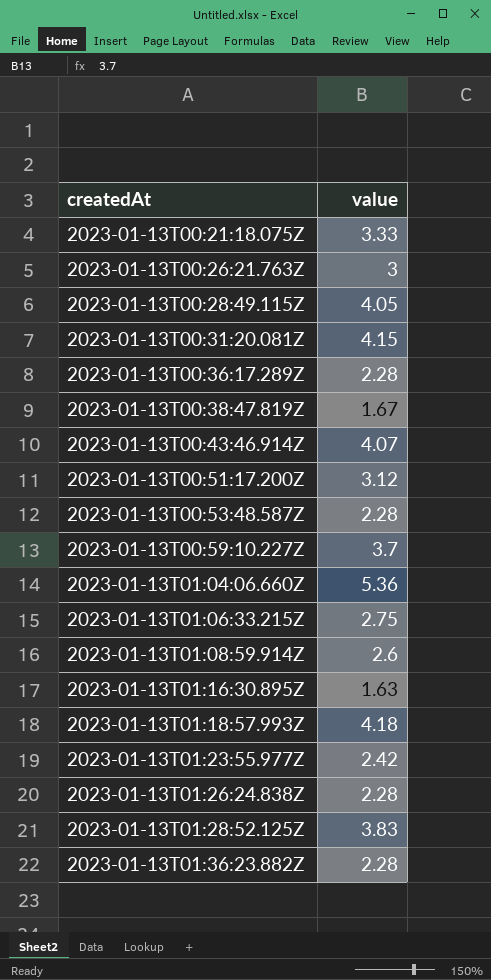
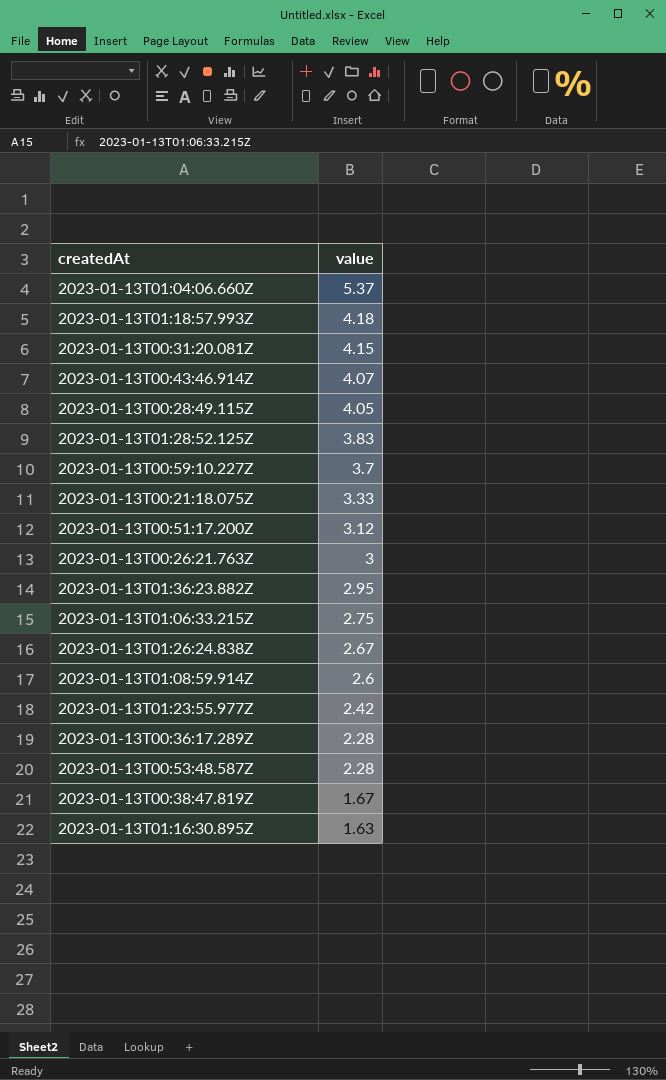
row order: createdAt ascending -> value descending
2023-01-13T01:04:06.660Z | value: 5.36 -> 5.37
2023-01-13T01:36:23.882Z | value: 2.28 -> 2.95
2023-01-13T01:26:24.838Z | value: 2.28 -> 2.67

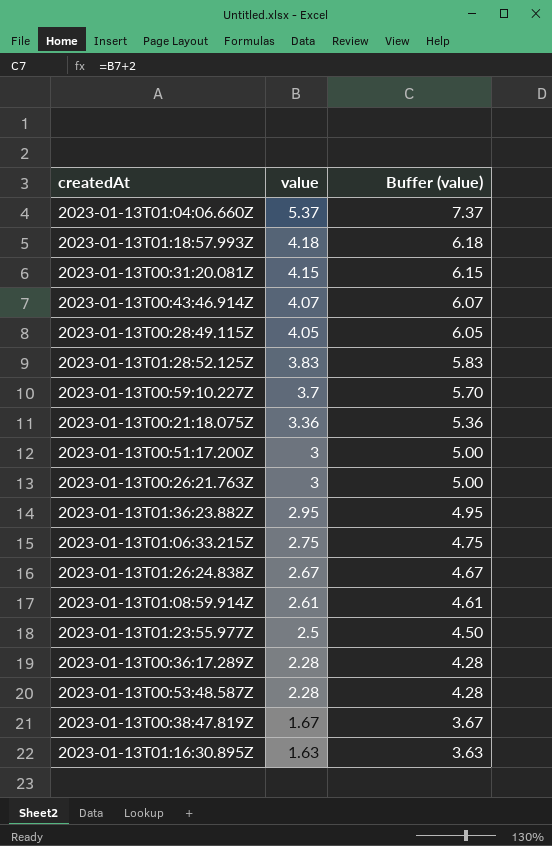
column Buffer (value) | formula: none -> [value] + 2
2023-01-13T00:21:18.075Z | value: 3.33 -> 3.36
2023-01-13T00:51:17.200Z | value: 3.12 -> 3
2023-01-13T01:08:59.914Z | value: 2.6 -> 2.61
2023-01-13T01:23:55.977Z | value: 2.42 -> 2.5

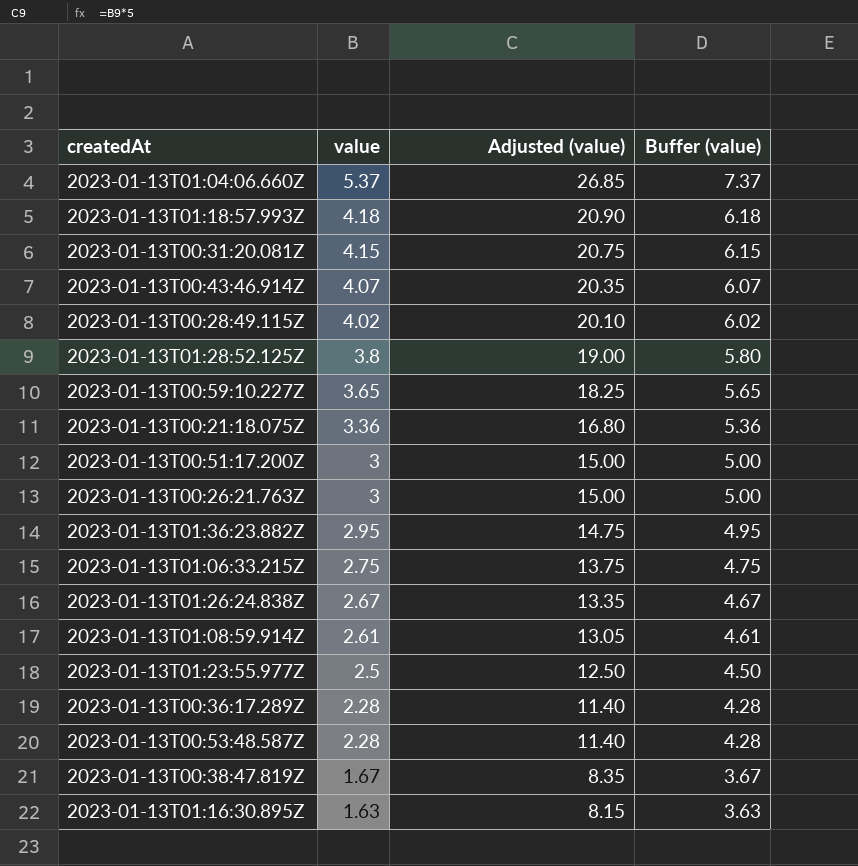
column Adjusted (value) | formula: none -> [value] * 5
2023-01-13T00:28:49.115Z | value: 4.05 -> 4.02
2023-01-13T00:28:49.115Z | Buffer (value): 6.05 -> 6.02
2023-01-13T01:28:52.125Z | value: 3.83 -> 3.8
2023-01-13T01:28:52.125Z | Buffer (value): 5.83 -> 5.80
2023-01-13T00:59:10.227Z | value: 3.7 -> 3.65
2023-01-13T00:59:10.227Z | Buffer (value): 5.70 -> 5.65

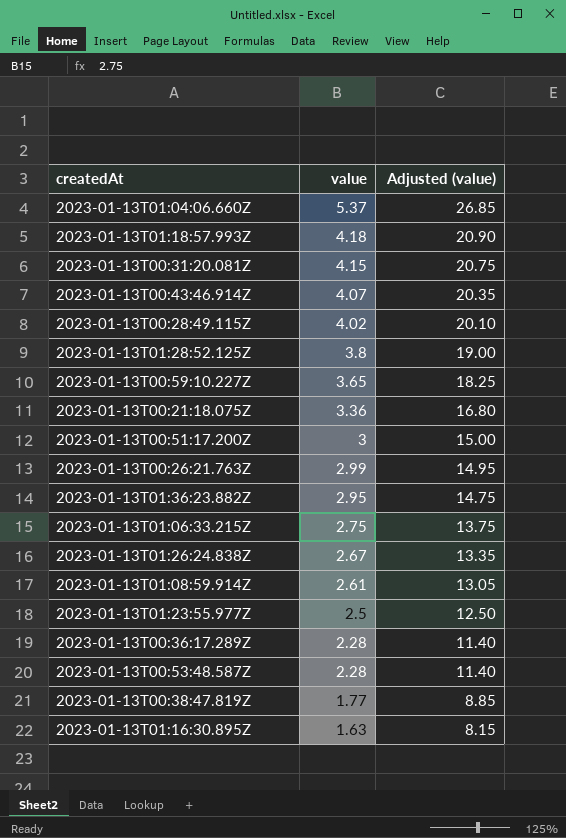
column Buffer (value) | formula: [value] + 2 -> none
2023-01-13T00:26:21.763Z | value: 3 -> 2.99
2023-01-13T00:26:21.763Z | Adjusted (value): 15.00 -> 14.95
2023-01-13T00:38:47.819Z | value: 1.67 -> 1.77
2023-01-13T00:38:47.819Z | Adjusted (value): 8.35 -> 8.85

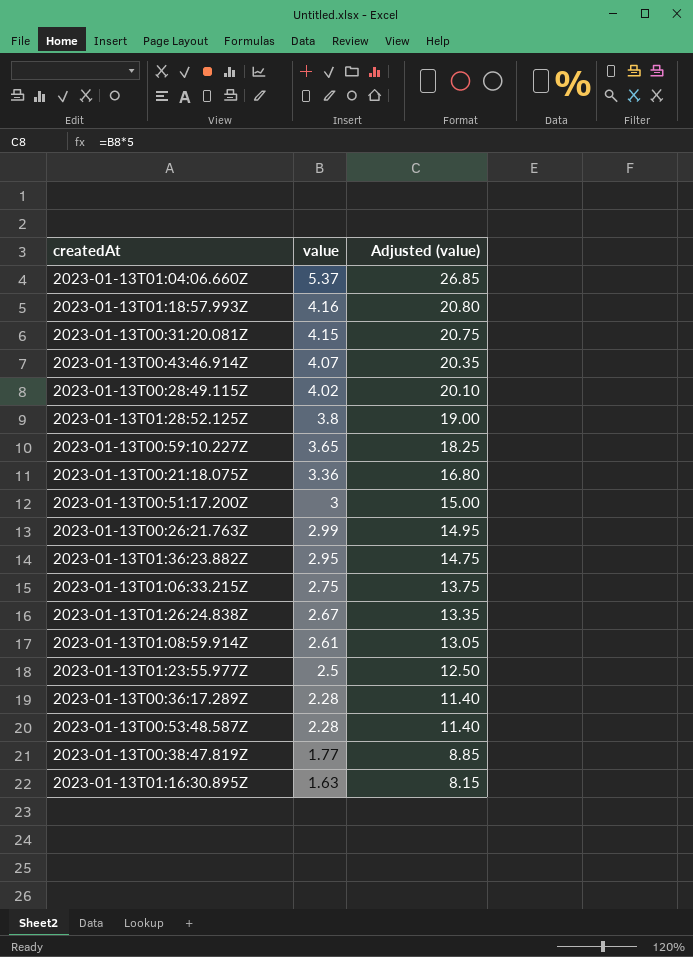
2023-01-13T01:18:57.993Z | value: 4.18 -> 4.16
2023-01-13T01:18:57.993Z | Adjusted (value): 20.90 -> 20.80

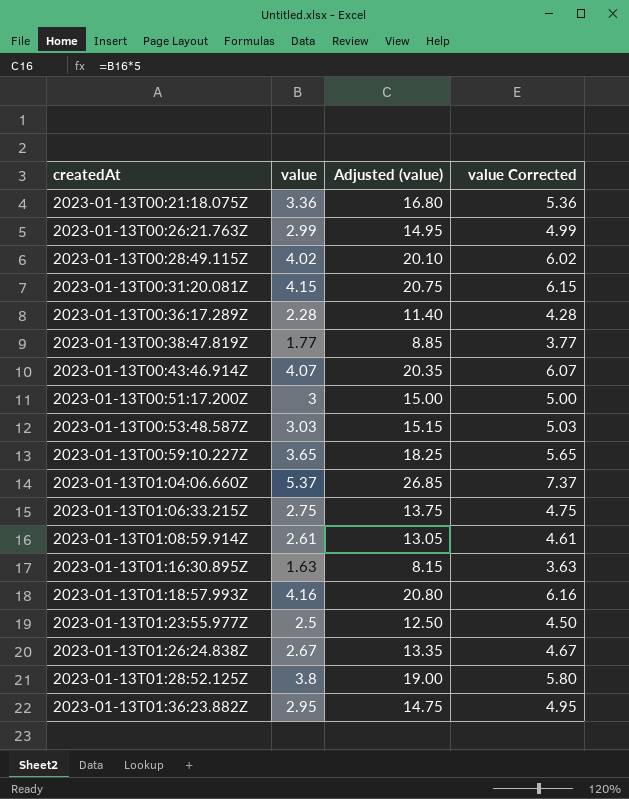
row order: value descending -> createdAt ascending
column value Corrected | formula: none -> [value] + 2
2023-01-13T00:53:48.587Z | value: 2.28 -> 3.03
2023-01-13T00:53:48.587Z | Adjusted (value): 11.40 -> 15.15

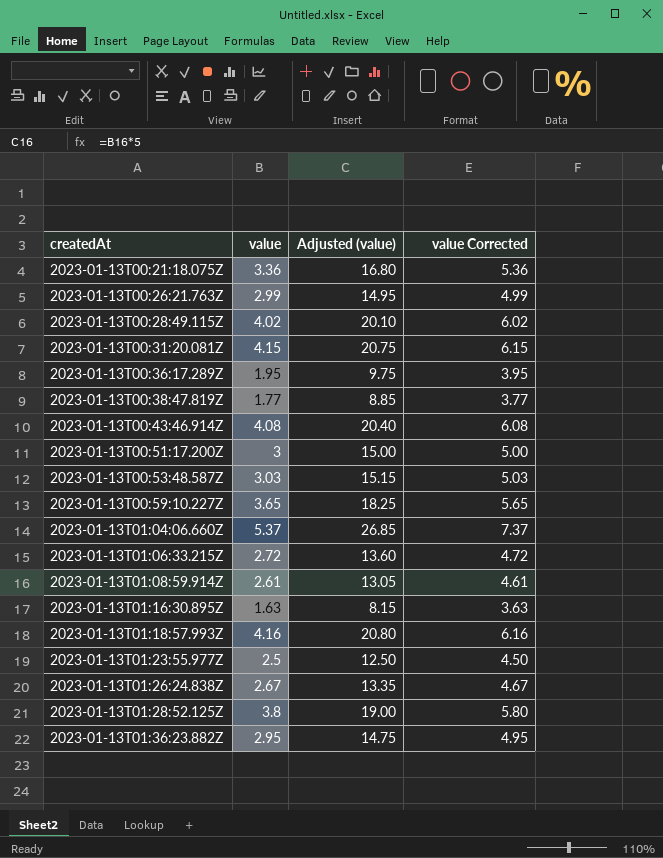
2023-01-13T00:36:17.289Z | value: 2.28 -> 1.95
2023-01-13T00:36:17.289Z | Adjusted (value): 11.40 -> 9.75
2023-01-13T00:36:17.289Z | value Corrected: 4.28 -> 3.95
2023-01-13T00:43:46.914Z | value: 4.07 -> 4.08
2023-01-13T00:43:46.914Z | Adjusted (value): 20.35 -> 20.40
2023-01-13T00:43:46.914Z | value Corrected: 6.07 -> 6.08
2023-01-13T01:06:33.215Z | value: 2.75 -> 2.72
2023-01-13T01:06:33.215Z | Adjusted (value): 13.75 -> 13.60
2023-01-13T01:06:33.215Z | value Corrected: 4.75 -> 4.72

